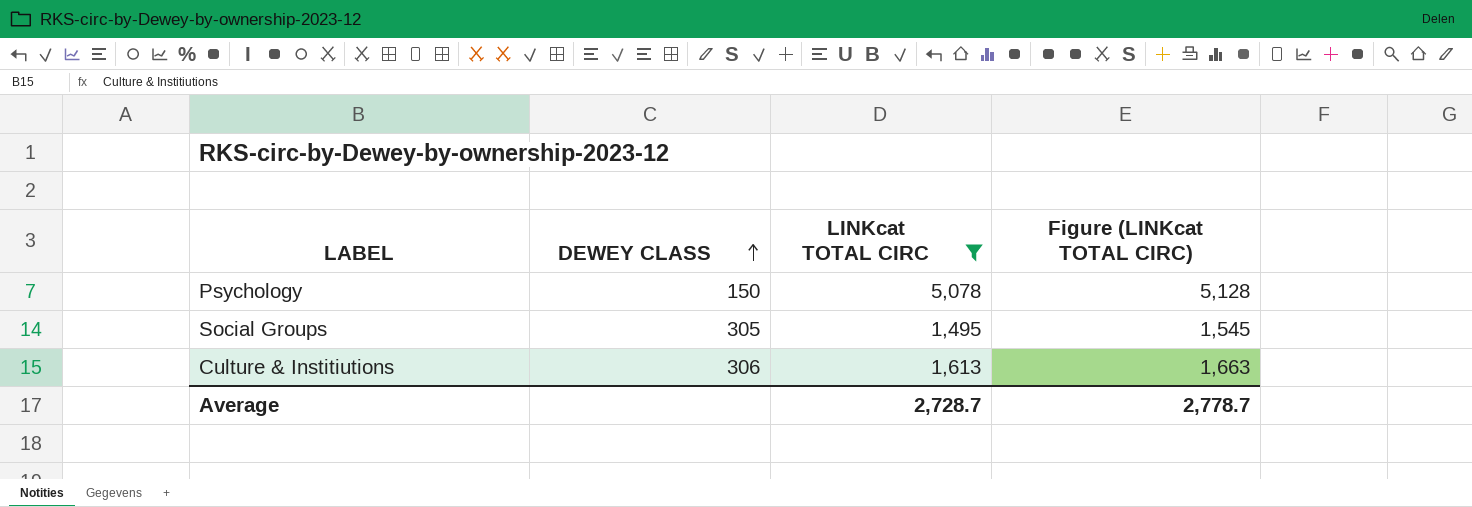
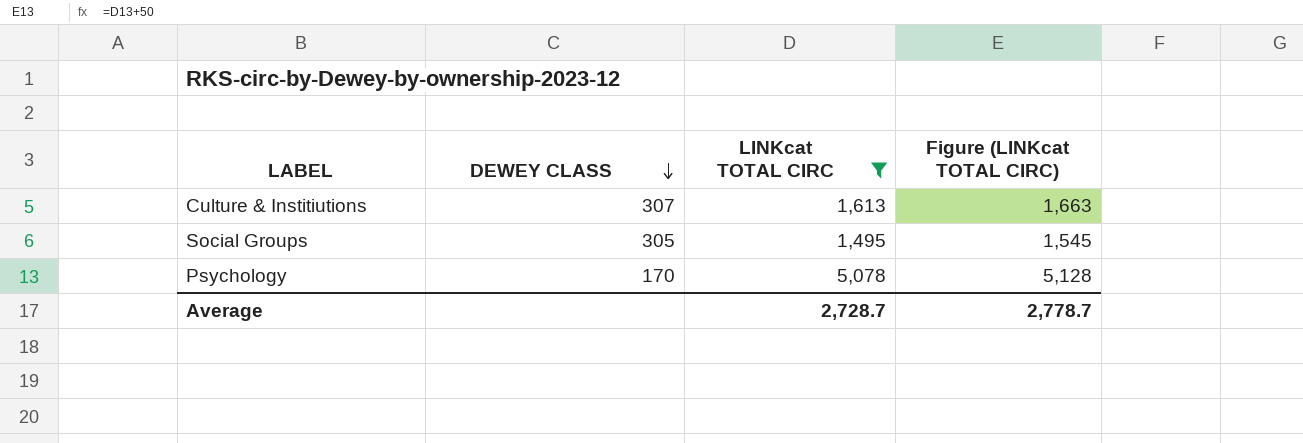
row order: DEWEY CLASS ascending -> DEWEY CLASS descending
Culture & Institiutions | DEWEY CLASS: 306 -> 307
Psychology | DEWEY CLASS: 150 -> 170

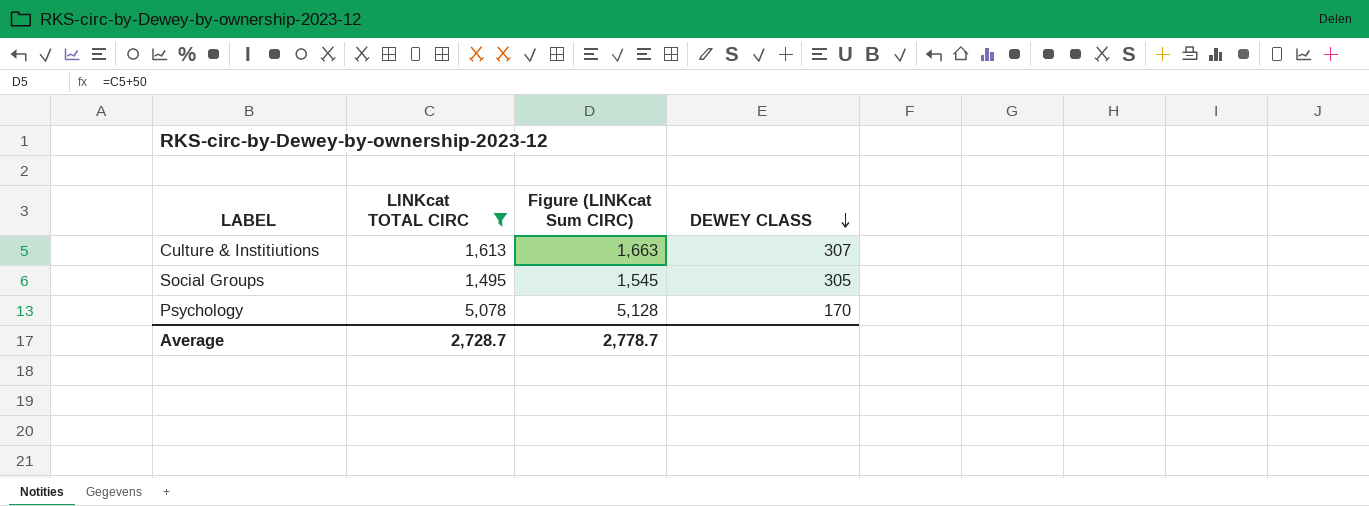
column name: Figure (LINKcat TOTAL CIRC) -> Figure (LINKcat Sum CIRC)
column DEWEY CLASS | position: 2 -> 4

